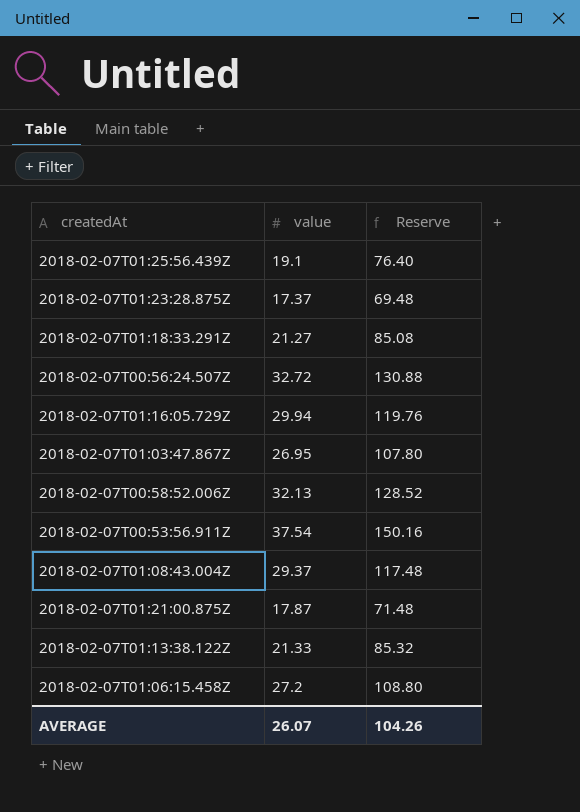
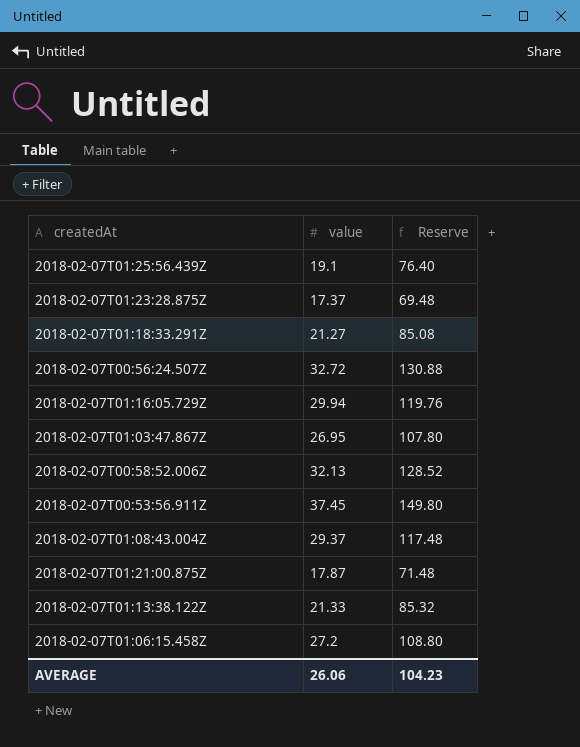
2018-02-07T00:53:56.911Z | value: 37.54 -> 37.45
2018-02-07T00:53:56.911Z | Reserve: 150.16 -> 149.80
AVERAGE | value: 26.07 -> 26.06
AVERAGE | Reserve: 104.26 -> 104.23

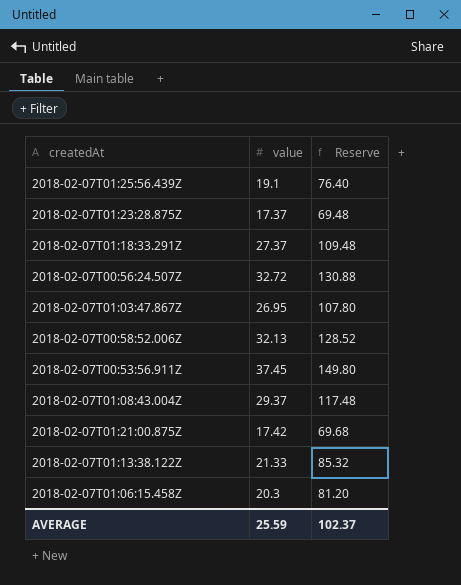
row 2018-02-07T01:16:05.729Z: 29.94 | 119.76 -> none
2018-02-07T01:18:33.291Z | value: 21.27 -> 27.37
2018-02-07T01:18:33.291Z | Reserve: 85.08 -> 109.48
2018-02-07T01:21:00.875Z | value: 17.87 -> 17.42
2018-02-07T01:21:00.875Z | Reserve: 71.48 -> 69.68
2018-02-07T01:06:15.458Z | value: 27.2 -> 20.3
2018-02-07T01:06:15.458Z | Reserve: 108.80 -> 81.20
AVERAGE | value: 26.06 -> 25.59
AVERAGE | Reserve: 104.23 -> 102.37

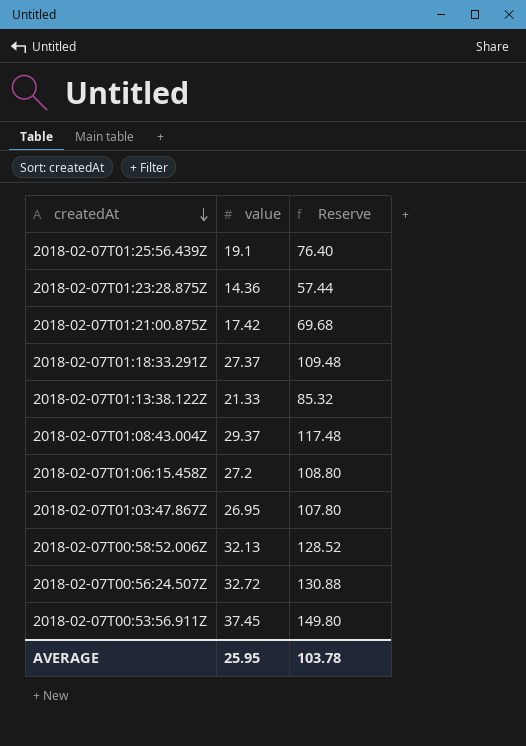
row order: none -> createdAt descending
2018-02-07T01:23:28.875Z | value: 17.37 -> 14.36
2018-02-07T01:23:28.875Z | Reserve: 69.48 -> 57.44
2018-02-07T01:06:15.458Z | value: 20.3 -> 27.2
2018-02-07T01:06:15.458Z | Reserve: 81.20 -> 108.80
AVERAGE | value: 25.59 -> 25.95
AVERAGE | Reserve: 102.37 -> 103.78

